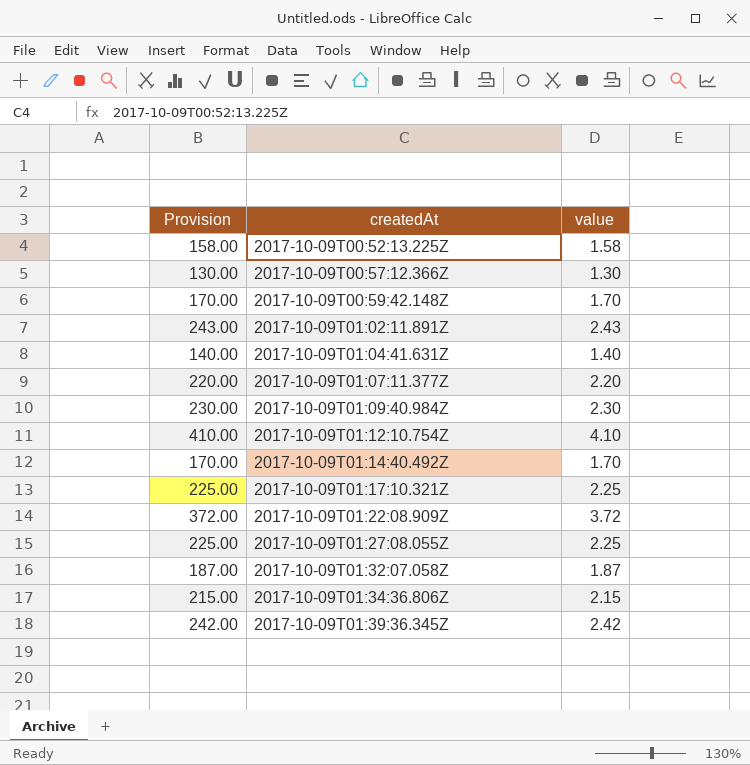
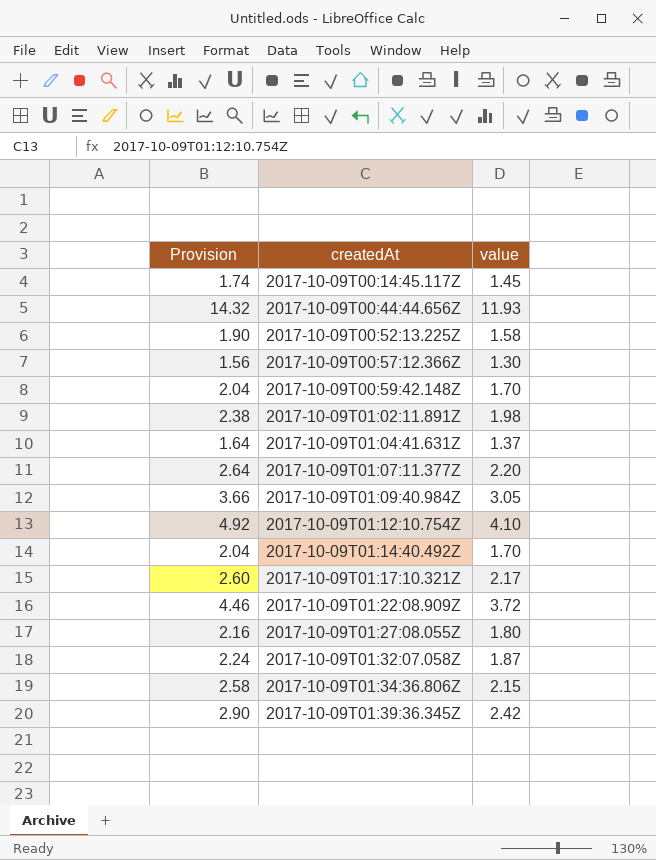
column Provision | formula: [value] * 100 -> [value] * 1.2
row 2017-10-09T00:14:45.117Z: none -> 1.74 | 1.45
row 2017-10-09T00:44:44.656Z: none -> 14.32 | 11.93
2017-10-09T01:02:11.891Z | value: 2.43 -> 1.98
2017-10-09T01:04:41.631Z | value: 1.40 -> 1.37
2017-10-09T01:09:40.984Z | value: 2.30 -> 3.05
2017-10-09T01:17:10.321Z | value: 2.25 -> 2.17
2017-10-09T01:27:08.055Z | value: 2.25 -> 1.80

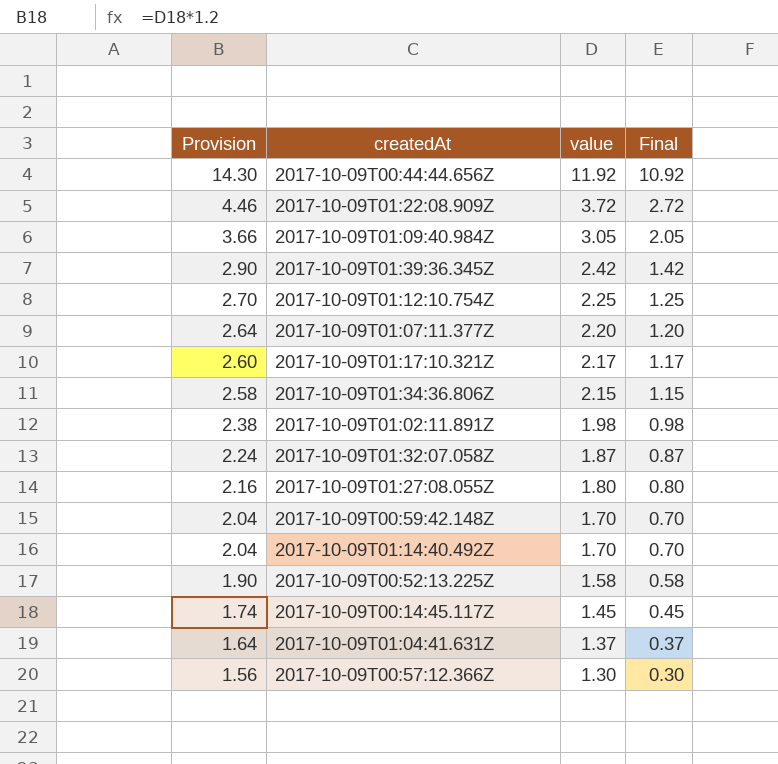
row order: createdAt ascending -> Provision descending
column Final | formula: none -> [value] - 1
2017-10-09T00:44:44.656Z | Provision: 14.32 -> 14.30
2017-10-09T00:44:44.656Z | value: 11.93 -> 11.92
2017-10-09T01:12:10.754Z | Provision: 4.92 -> 2.70
2017-10-09T01:12:10.754Z | value: 4.10 -> 2.25

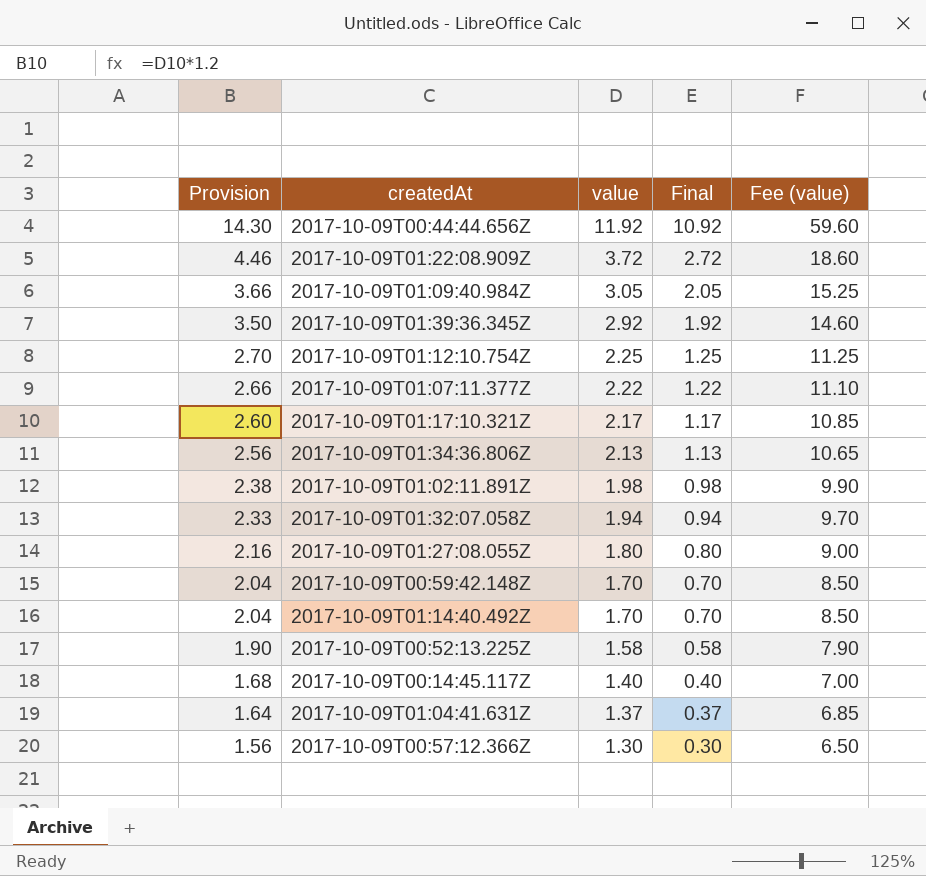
column Fee (value) | formula: none -> [value] * 5
2017-10-09T01:39:36.345Z | Provision: 2.90 -> 3.50
2017-10-09T01:39:36.345Z | value: 2.42 -> 2.92
2017-10-09T01:39:36.345Z | Final: 1.42 -> 1.92
2017-10-09T01:07:11.377Z | Provision: 2.64 -> 2.66
2017-10-09T01:07:11.377Z | value: 2.20 -> 2.22
2017-10-09T01:07:11.377Z | Final: 1.20 -> 1.22
2017-10-09T01:34:36.806Z | Provision: 2.58 -> 2.56
2017-10-09T01:34:36.806Z | value: 2.15 -> 2.13
2017-10-09T01:34:36.806Z | Final: 1.15 -> 1.13
2017-10-09T01:32:07.058Z | Provision: 2.24 -> 2.33
2017-10-09T01:32:07.058Z | value: 1.87 -> 1.94
2017-10-09T01:32:07.058Z | Final: 0.87 -> 0.94
2017-10-09T00:14:45.117Z | Provision: 1.74 -> 1.68
2017-10-09T00:14:45.117Z | value: 1.45 -> 1.40
2017-10-09T00:14:45.117Z | Final: 0.45 -> 0.40

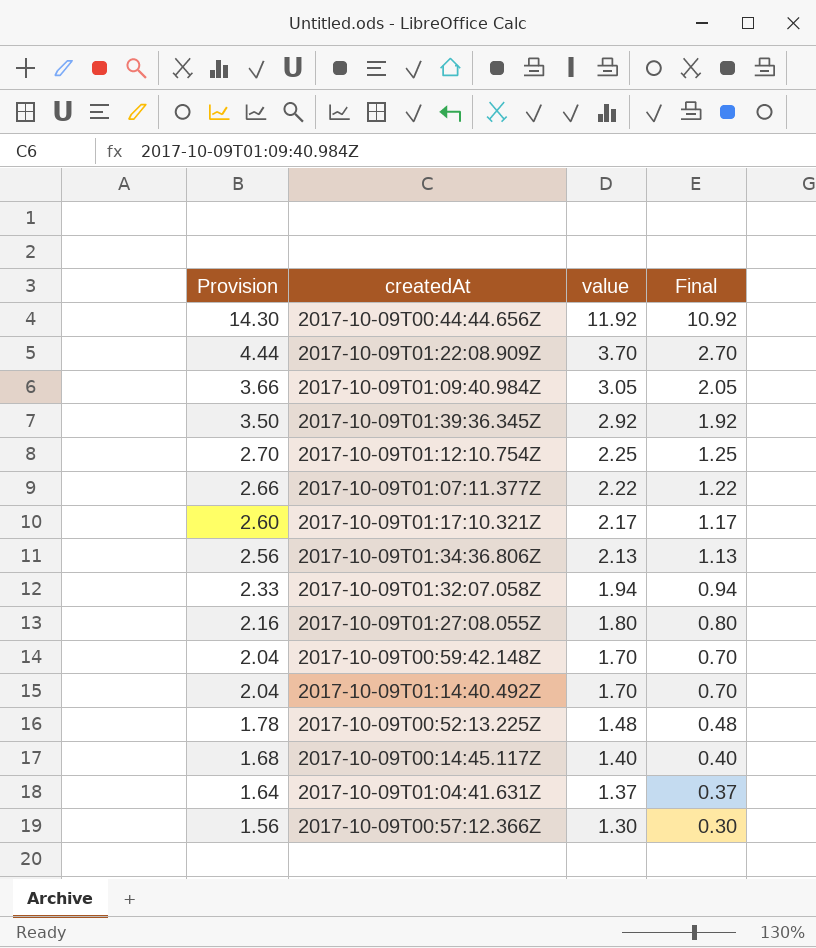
column Fee (value) | formula: [value] * 5 -> none
row 2017-10-09T01:02:11.891Z: 2.38 | 1.98 | 0.98 | 9.90 -> none
2017-10-09T01:22:08.909Z | Provision: 4.46 -> 4.44
2017-10-09T01:22:08.909Z | value: 3.72 -> 3.70
2017-10-09T01:22:08.909Z | Final: 2.72 -> 2.70
2017-10-09T00:52:13.225Z | Provision: 1.90 -> 1.78
2017-10-09T00:52:13.225Z | value: 1.58 -> 1.48
2017-10-09T00:52:13.225Z | Final: 0.58 -> 0.48

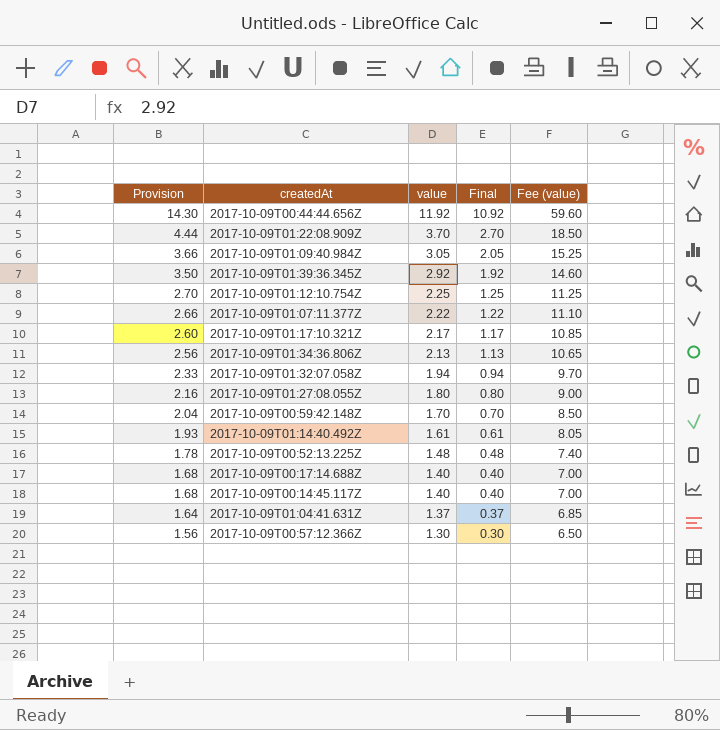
column Fee (value) | formula: none -> [value] * 5
2017-10-09T01:14:40.492Z | Provision: 2.04 -> 1.93
2017-10-09T01:14:40.492Z | value: 1.70 -> 1.61
2017-10-09T01:14:40.492Z | Final: 0.70 -> 0.61
row 2017-10-09T00:17:14.688Z: none -> 1.68 | 1.40 | 0.40 | 7.00

